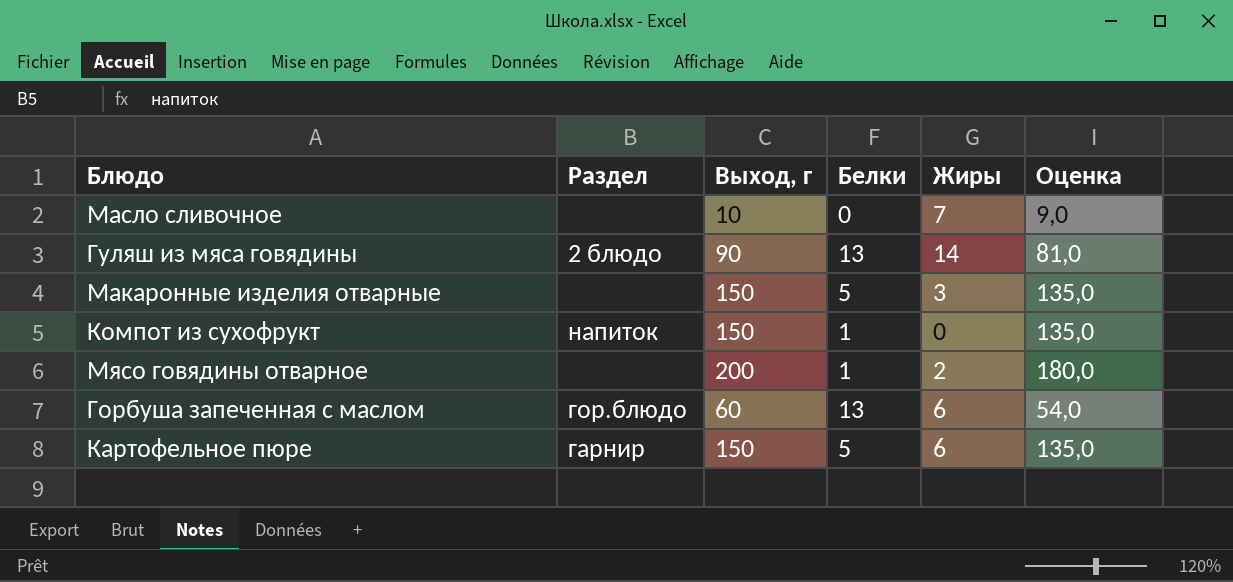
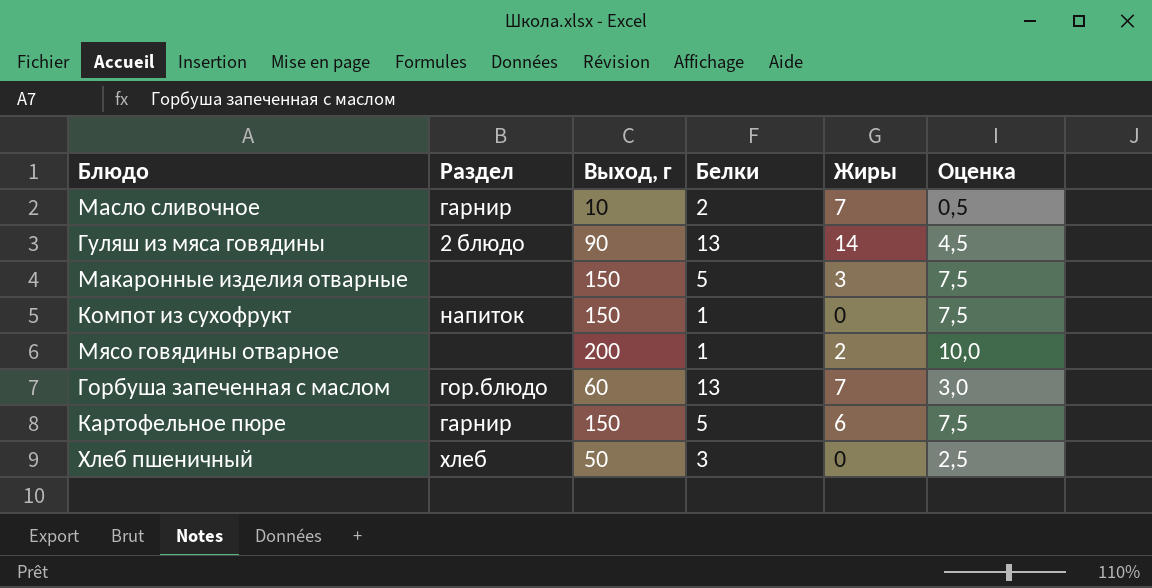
column Оценка | formula: [Выход, г] * 0,9 -> [Выход, г] * 0,05
Масло сливочное | Раздел: none -> гарнир
Масло сливочное | Белки: 0 -> 2
Горбуша запеченная с маслом | Жиры: 6 -> 7
row Хлеб пшеничный: none -> хлеб | 50 | 3 | 0 | 2,5

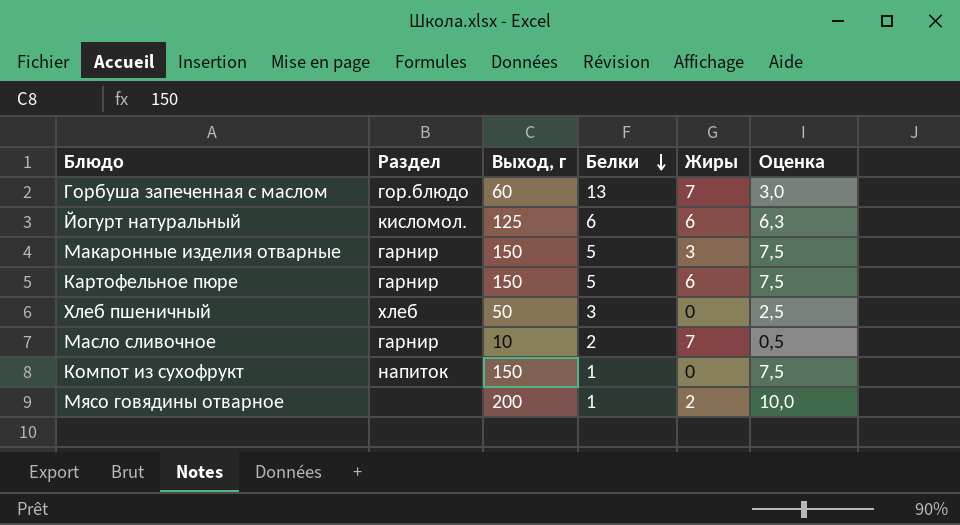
row order: none -> Белки descending
row Гуляш из мяса говядины: 2 блюдо | 90 | 13 | 14 | 4,5 -> none
row Йогурт натуральный: none -> кисломол. | 125 | 6 | 6 | 6,3
Макаронные изделия отварные | Раздел: none -> гарнир

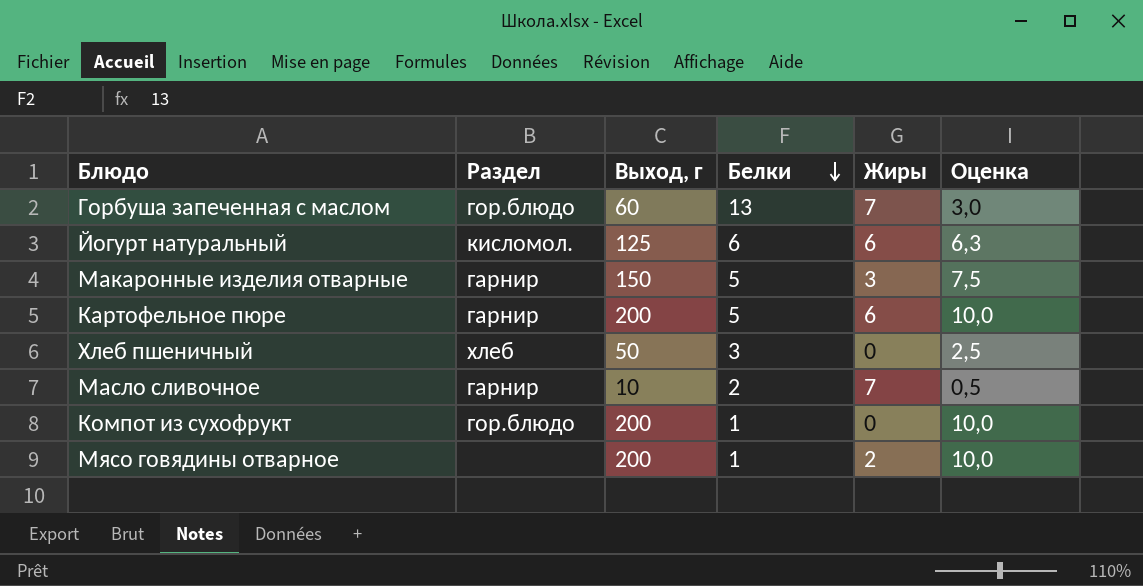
Картофельное пюре | Выход, г: 150 -> 200
Картофельное пюре | Оценка: 7,5 -> 10,0
Компот из сухофрукт | Раздел: напиток -> гор.блюдо
Компот из сухофрукт | Выход, г: 150 -> 200
Компот из сухофрукт | Оценка: 7,5 -> 10,0

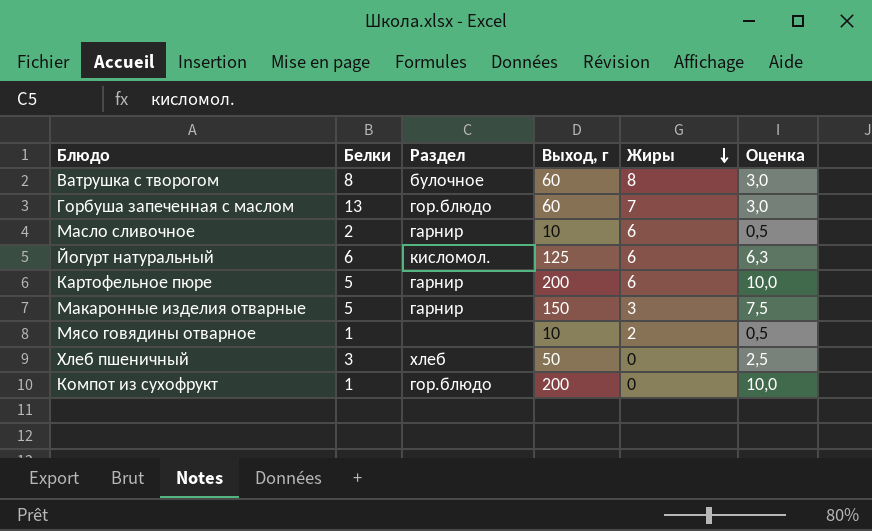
row order: Белки descending -> Жиры descending
column Белки | position: 4 -> 2
row Ватрушка с творогом: none -> 8 | булочное | 60 | 8 | 3,0
Масло сливочное | Жиры: 7 -> 6
Мясо говядины отварное | Выход, г: 200 -> 10
Мясо говядины отварное | Оценка: 10,0 -> 0,5

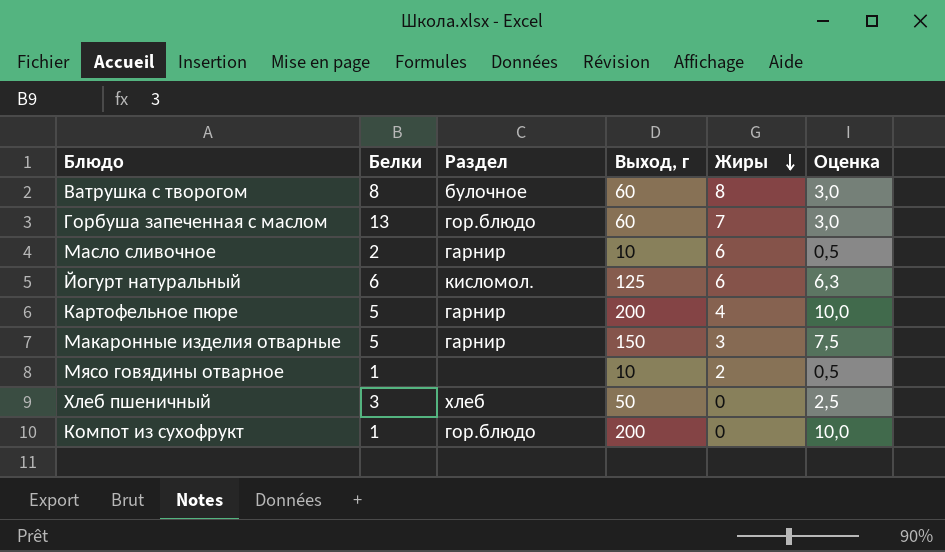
Картофельное пюре | Жиры: 6 -> 4

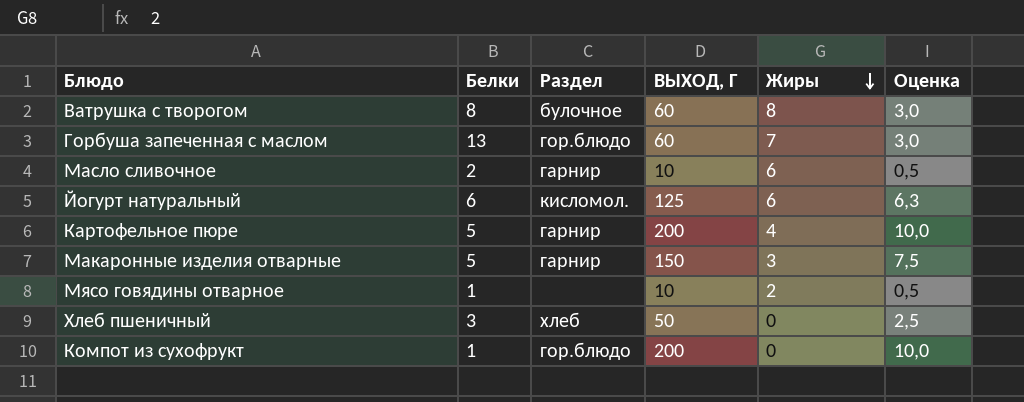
column name: Выход, г -> ВЫХОД, Г

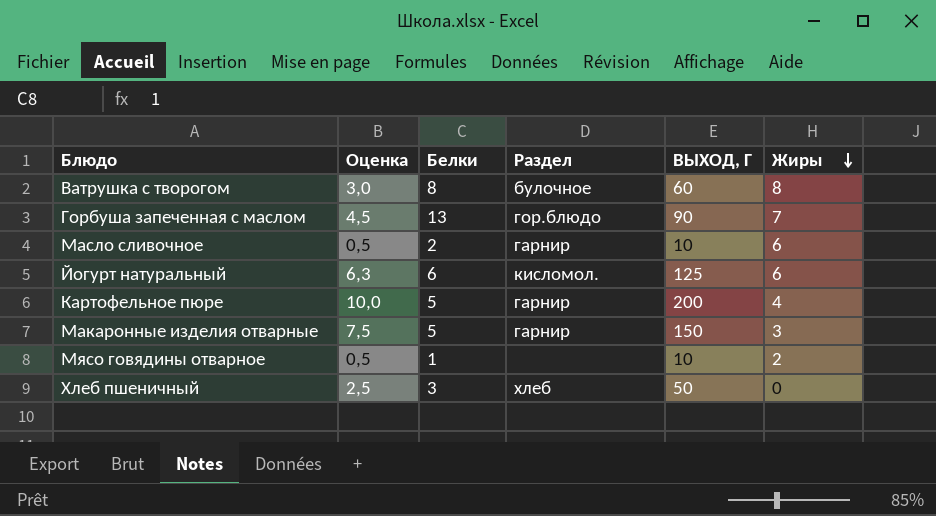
column Оценка | position: 6 -> 2
row Компот из сухофрукт: 1 | гор.блюдо | 200 | 0 | 10,0 -> none
Горбуша запеченная с маслом | Оценка: 3,0 -> 4,5
Горбуша запеченная с маслом | ВЫХОД, Г: 60 -> 90

